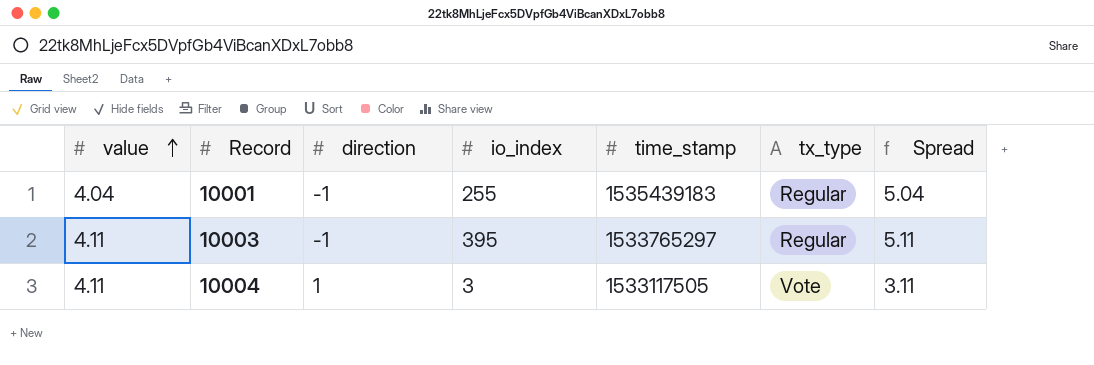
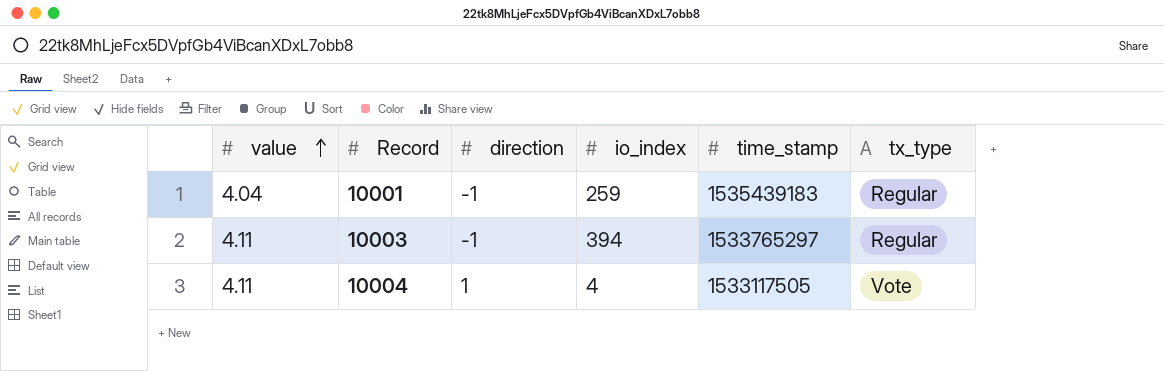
column Spread | formula: [value] - [direction] -> none
10001 | io_index: 255 -> 259
10003 | io_index: 395 -> 394
10004 | io_index: 3 -> 4

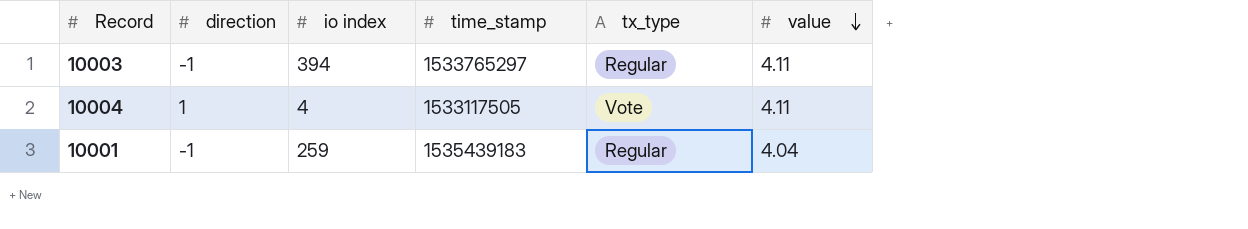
row order: value ascending -> value descending
column name: io_index -> io index
column value | position: 1 -> 6

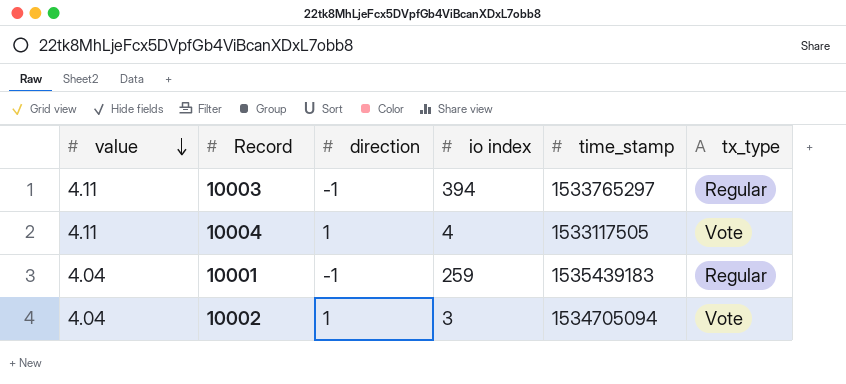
column value | position: 6 -> 1
row 10002: none -> 4.04 | 1 | 3 | 1534705094 | Vote

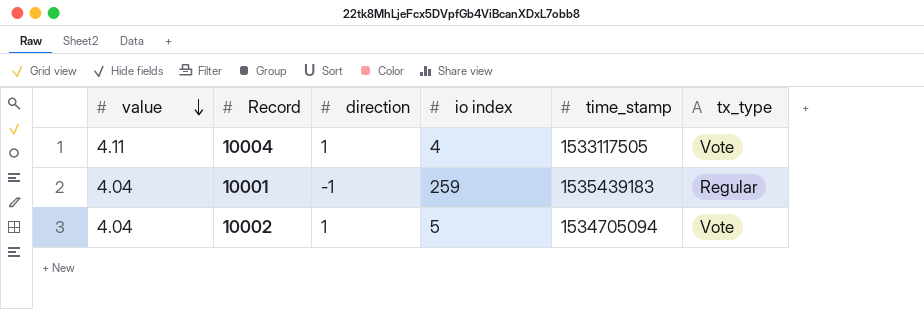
row 10003: 4.11 | -1 | 394 | 1533765297 | Regular -> none
10002 | io index: 3 -> 5

